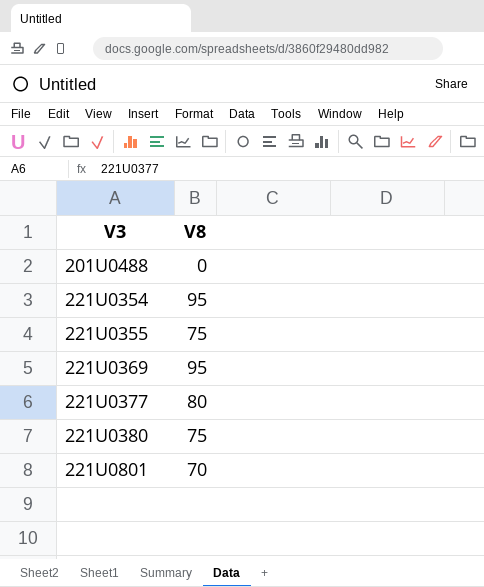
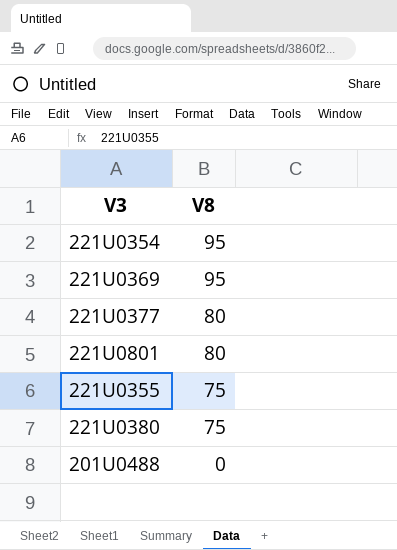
row order: V3 ascending -> V8 descending
221U0801 | V8: 70 -> 80

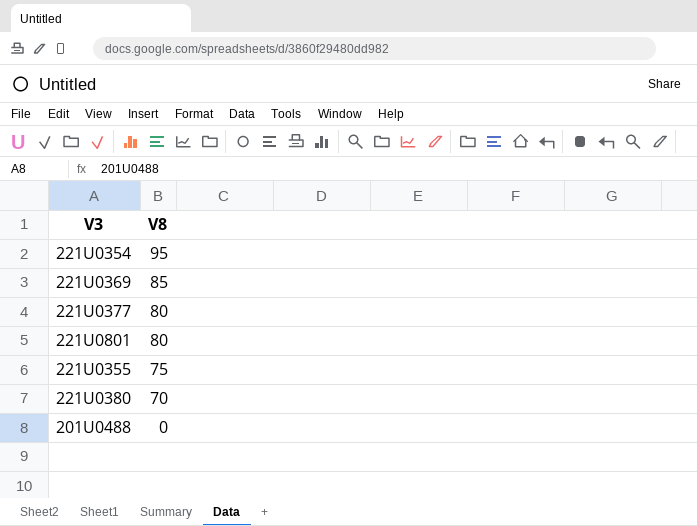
221U0369 | V8: 95 -> 85
221U0380 | V8: 75 -> 70

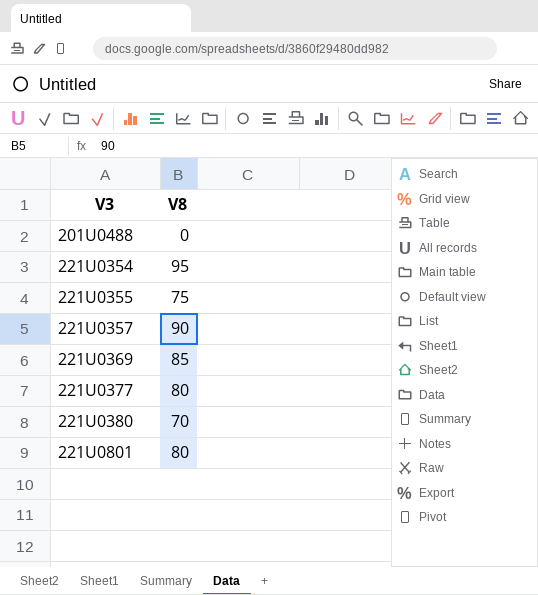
row order: V8 descending -> V3 ascending
row 221U0357: none -> 90

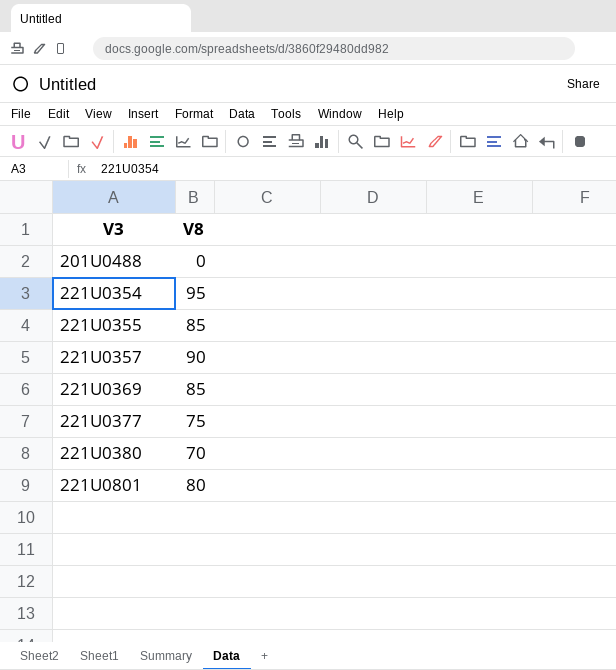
221U0355 | V8: 75 -> 85
221U0377 | V8: 80 -> 75

